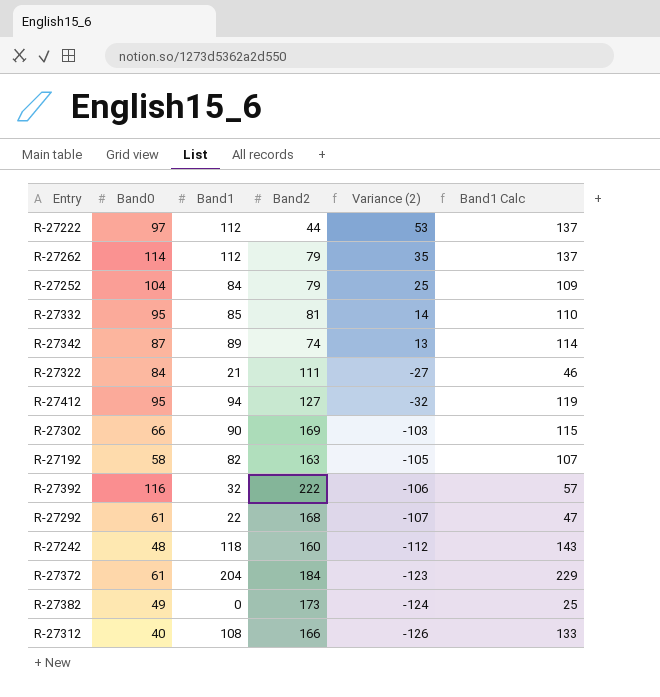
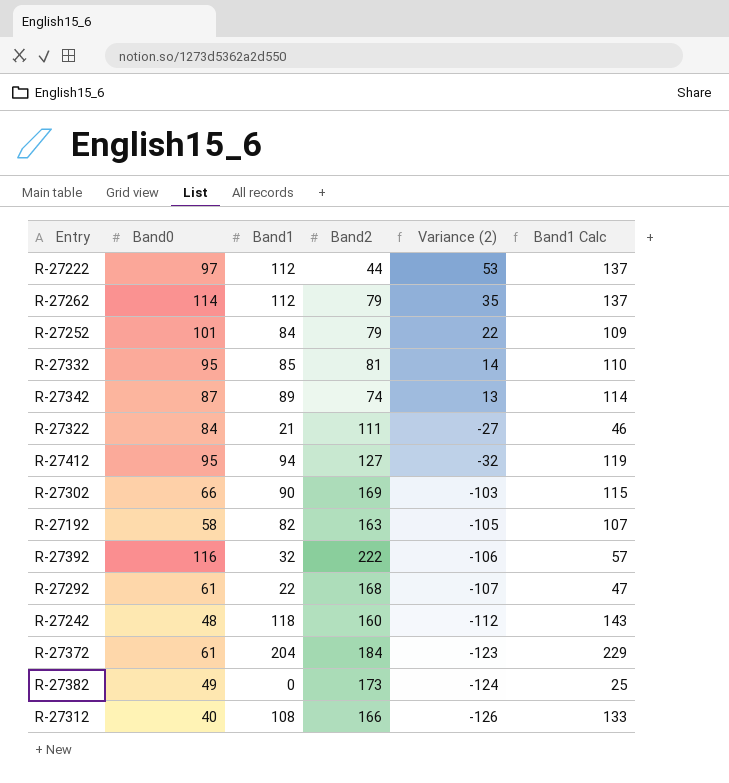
R-27252 | Band0: 104 -> 101
R-27252 | Variance (2): 25 -> 22

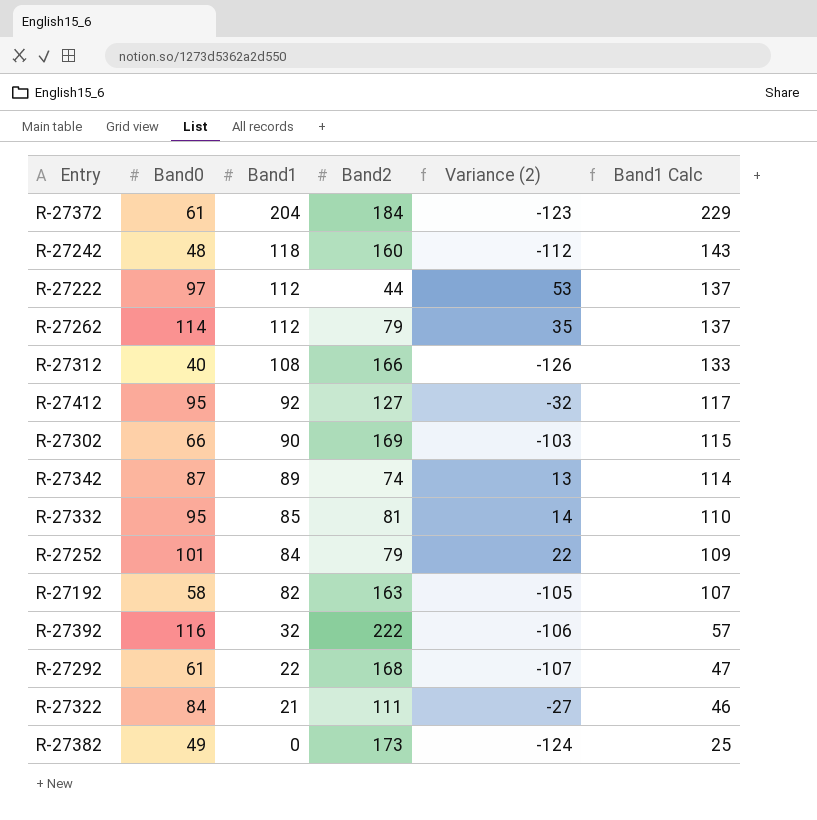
row order: Variance (2) descending -> Band1 descending
R-27412 | Band1: 94 -> 92
R-27412 | Band1 Calc: 119 -> 117

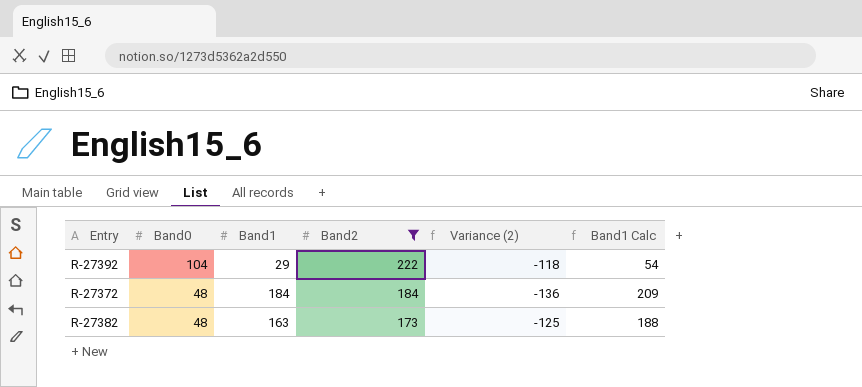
filter: none -> Band2 >= 173
row order: Band1 descending -> Band0 descending
R-27392 | Band0: 116 -> 104
R-27392 | Band1: 32 -> 29
R-27392 | Variance (2): -106 -> -118
R-27392 | Band1 Calc: 57 -> 54
R-27372 | Band0: 61 -> 48
R-27372 | Band1: 204 -> 184
R-27372 | Variance (2): -123 -> -136
R-27372 | Band1 Calc: 229 -> 209
R-27382 | Band0: 49 -> 48
R-27382 | Band1: 0 -> 163
R-27382 | Variance (2): -124 -> -125
R-27382 | Band1 Calc: 25 -> 188

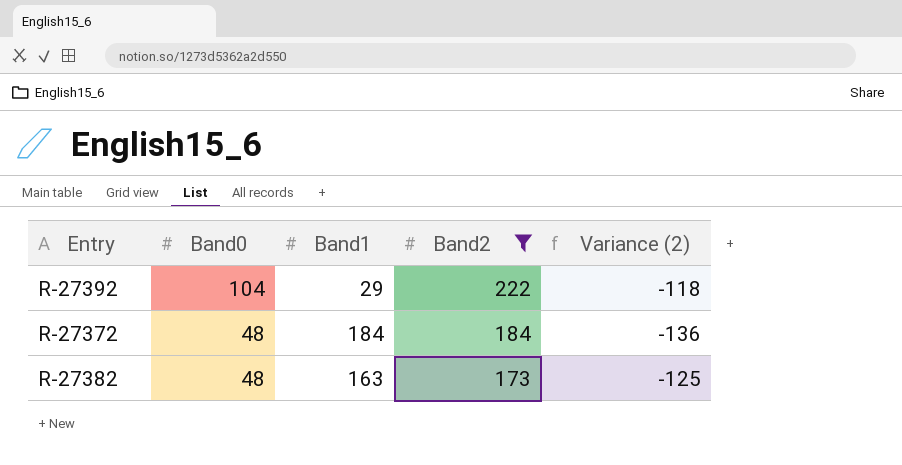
column Band1 Calc | formula: [Band1] + 25 -> none

